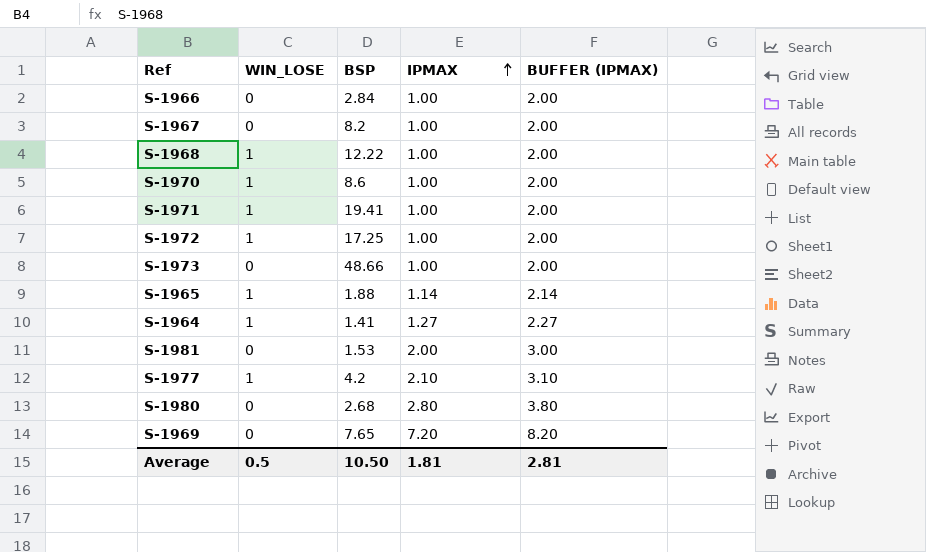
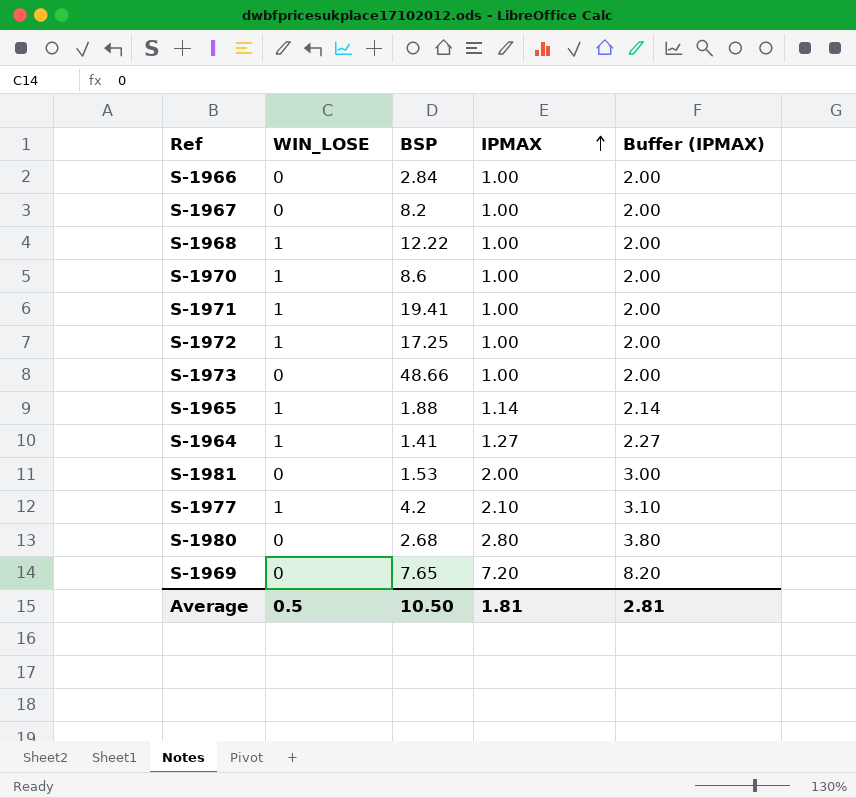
column name: BUFFER (IPMAX) -> Buffer (IPMAX)

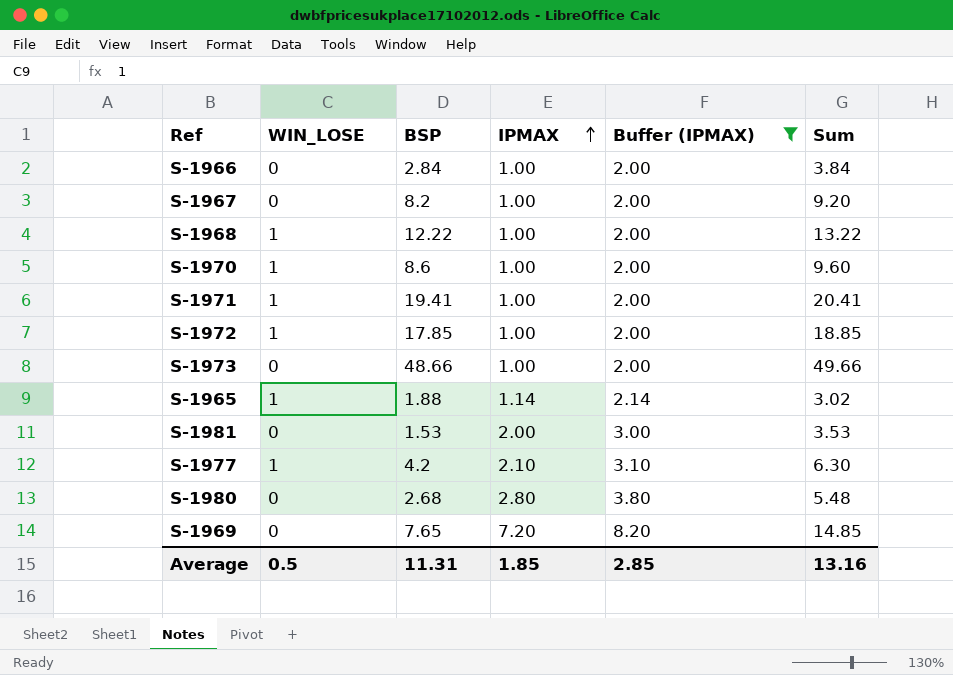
filter: none -> Buffer (IPMAX) != 2.27
column Sum | formula: none -> [BSP] + [IPMAX]
S-1972 | BSP: 17.25 -> 17.85
Average | BSP: 10.50 -> 11.31
Average | IPMAX: 1.81 -> 1.85
Average | Buffer (IPMAX): 2.81 -> 2.85

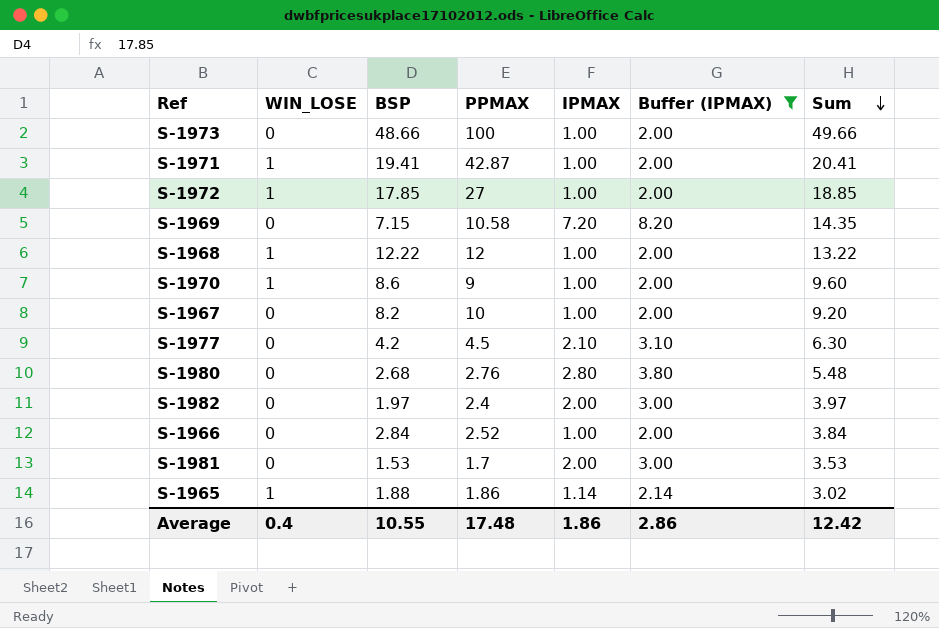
row order: IPMAX ascending -> Sum descending
column PPMAX | position: none -> 4
S-1969 | BSP: 7.65 -> 7.15
S-1969 | Sum: 14.85 -> 14.35
S-1977 | WIN_LOSE: 1 -> 0
row S-1982: none -> 0 | 1.97 | 2.4 | 2.00 | 3.00 | 3.97
Average | WIN_LOSE: 0.5 -> 0.4
Average | BSP: 11.31 -> 10.55
Average | IPMAX: 1.85 -> 1.86
Average | Buffer (IPMAX): 2.85 -> 2.86
Average | Sum: 13.16 -> 12.42

